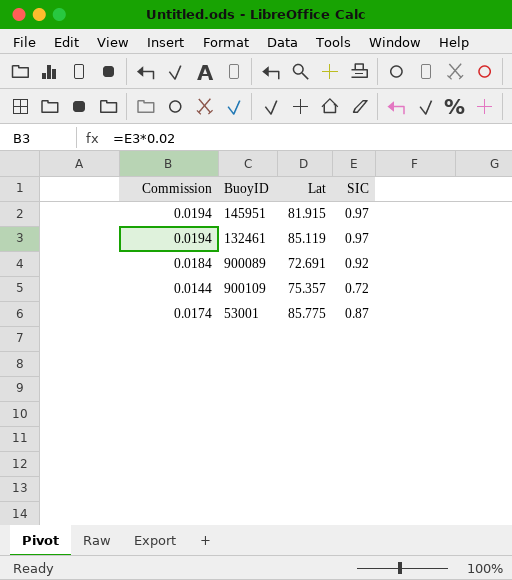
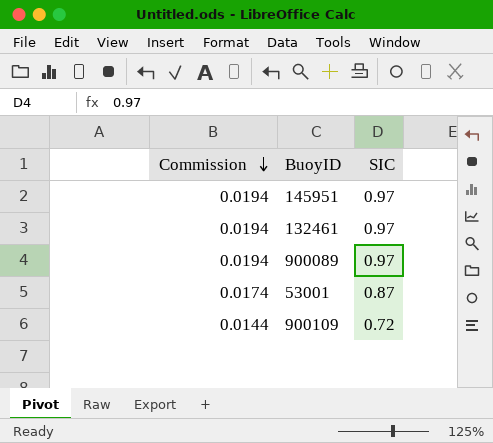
row order: none -> Commission descending
column Lat | position: 3 -> none
900089 | Commission: 0.0184 -> 0.0194
900089 | SIC: 0.92 -> 0.97

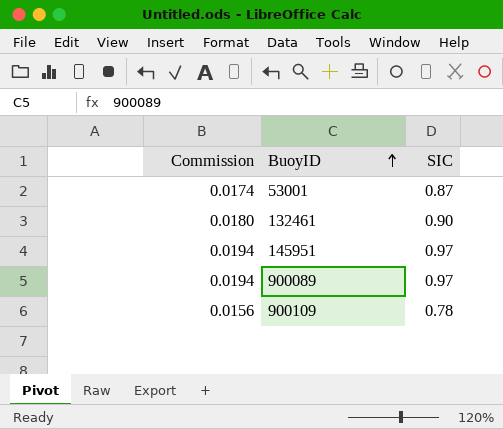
row order: Commission descending -> BuoyID ascending
132461 | Commission: 0.0194 -> 0.0180
132461 | SIC: 0.97 -> 0.90
900109 | Commission: 0.0144 -> 0.0156
900109 | SIC: 0.72 -> 0.78

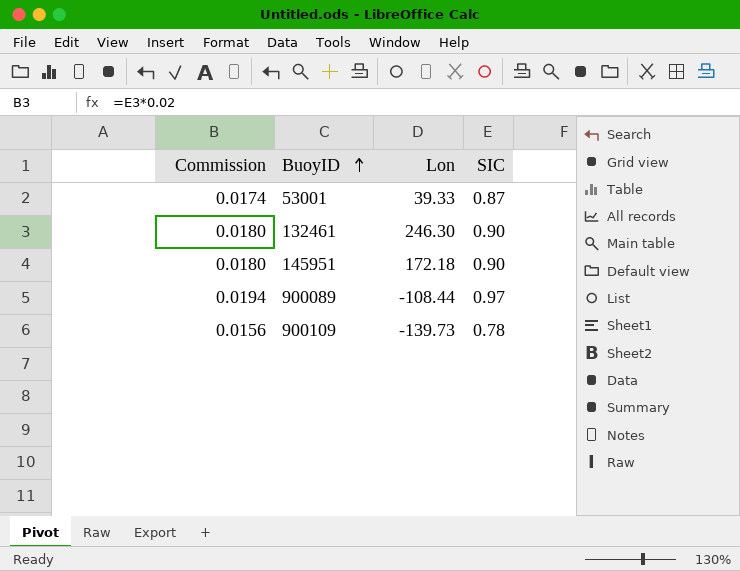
column Lon | position: none -> 3
145951 | Commission: 0.0194 -> 0.0180
145951 | SIC: 0.97 -> 0.90

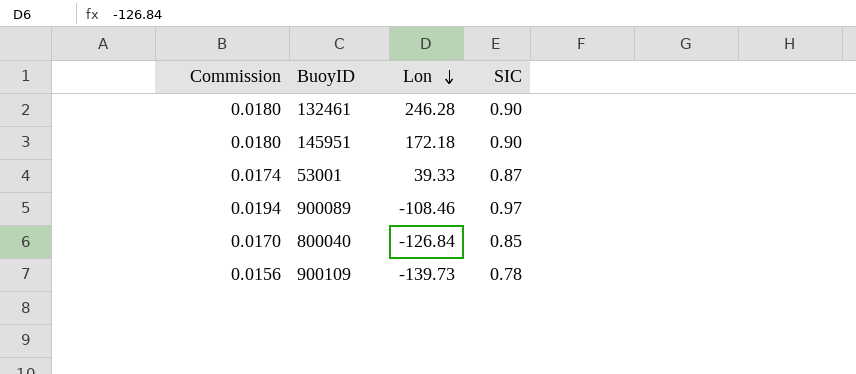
row order: BuoyID ascending -> Lon descending
132461 | Lon: 246.30 -> 246.28
900089 | Lon: -108.44 -> -108.46
row 800040: none -> 0.0170 | -126.84 | 0.85

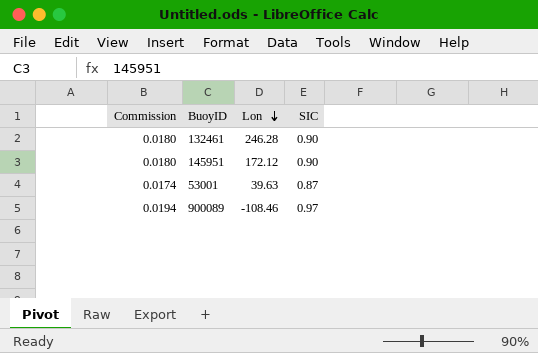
row 800040: 0.0170 | -126.84 | 0.85 -> none
row 900109: 0.0156 | -139.73 | 0.78 -> none
145951 | Lon: 172.18 -> 172.12
53001 | Lon: 39.33 -> 39.63

